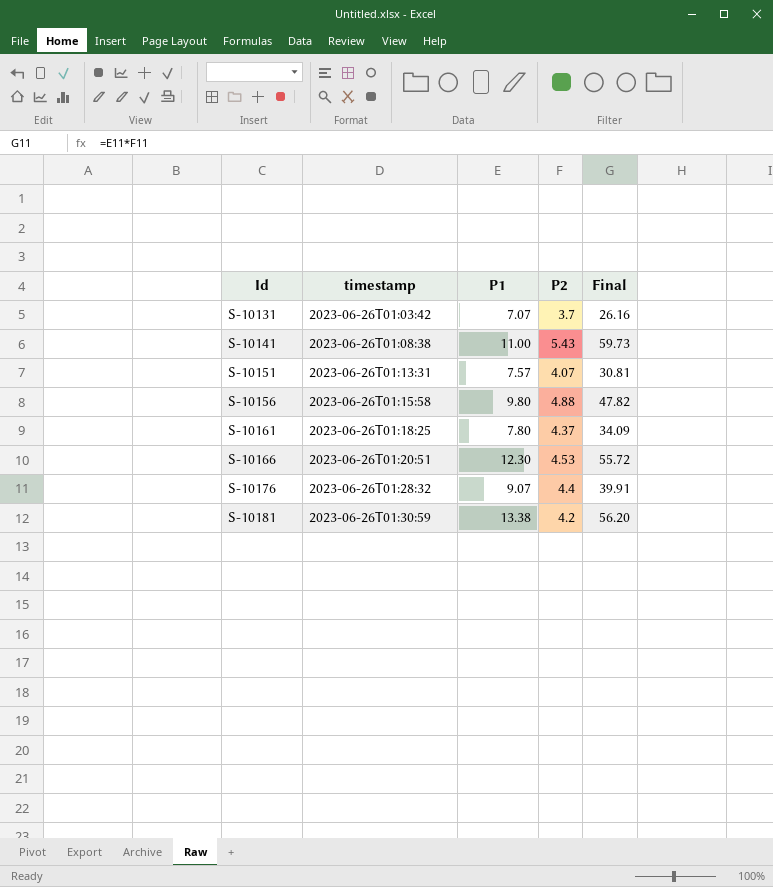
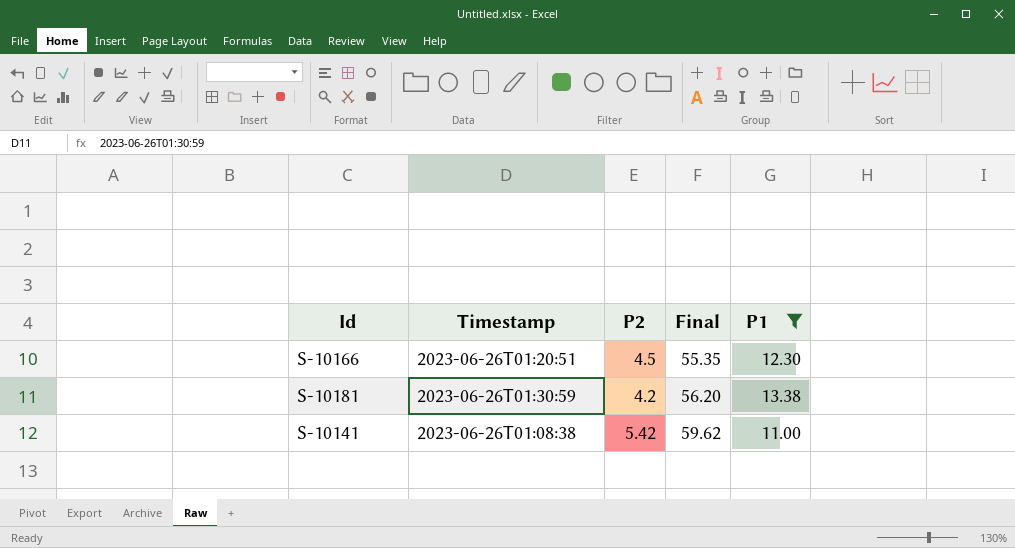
filter: none -> P1 >= 11.00
row order: Id ascending -> Final ascending
column name: timestamp -> Timestamp
column P1 | position: 3 -> 5
S-10166 | P2: 4.53 -> 4.5
S-10166 | Final: 55.72 -> 55.35
S-10141 | P2: 5.43 -> 5.42
S-10141 | Final: 59.73 -> 59.62

